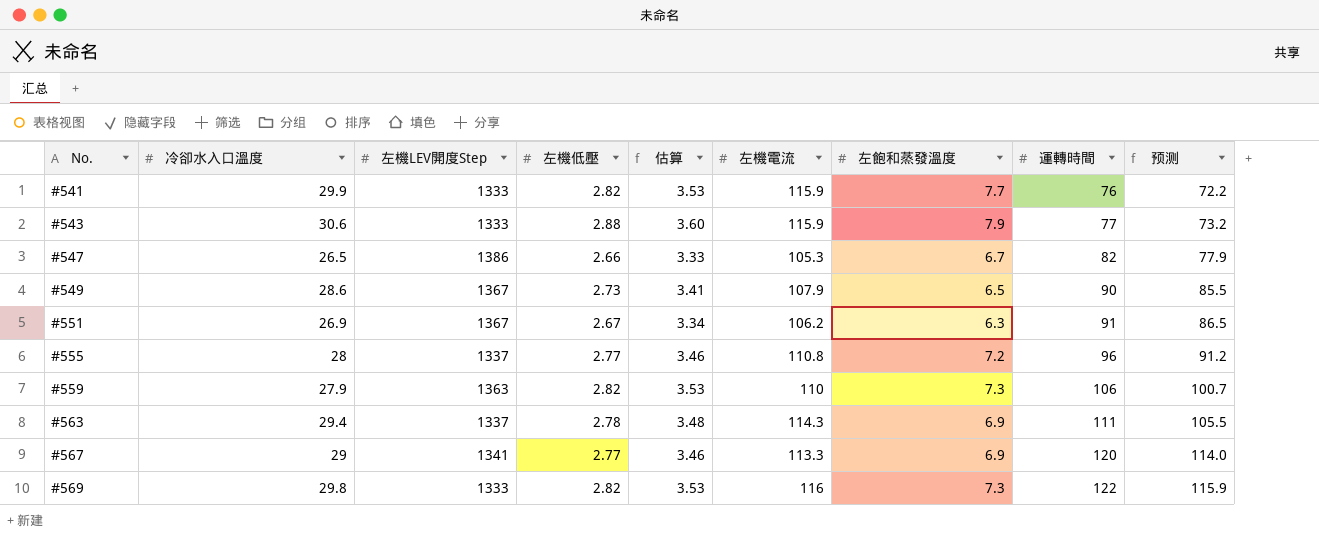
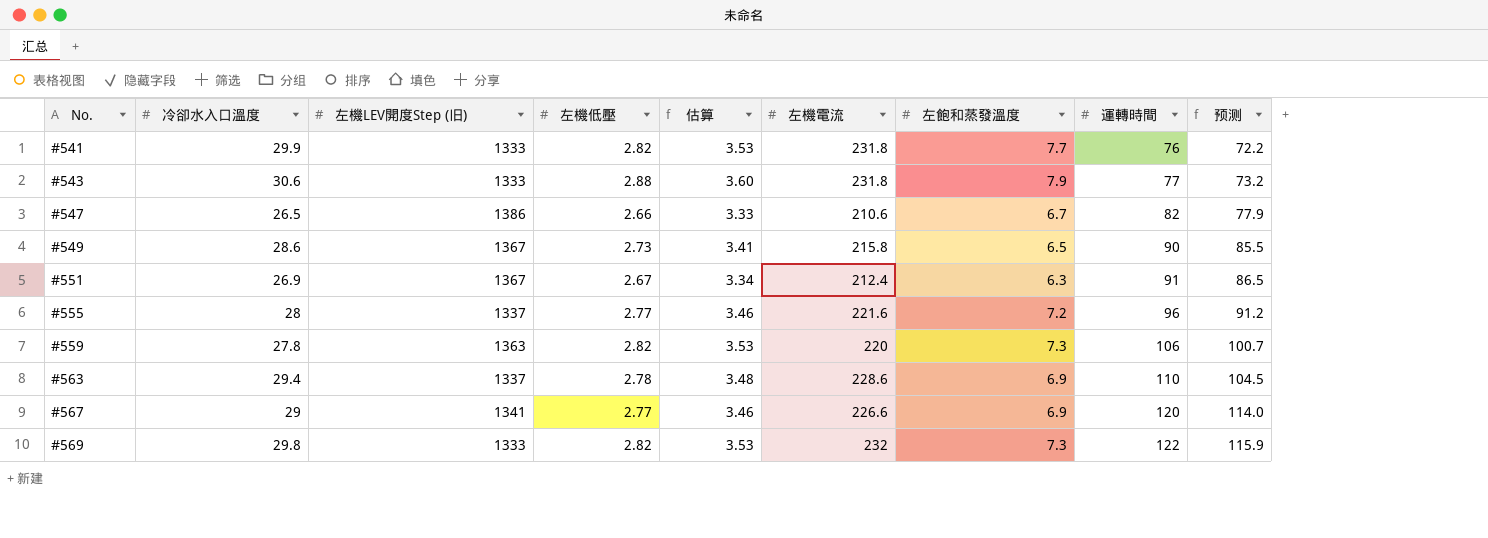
column name: 左機LEV開度Step -> 左機LEV開度Step (旧)
#541 | 左機電流: 115.9 -> 231.8
#543 | 左機電流: 115.9 -> 231.8
#547 | 左機電流: 105.3 -> 210.6
#549 | 左機電流: 107.9 -> 215.8
#551 | 左機電流: 106.2 -> 212.4
#555 | 左機電流: 110.8 -> 221.6
#559 | 冷卻水入口溫度: 27.9 -> 27.8
#559 | 左機電流: 110 -> 220
#563 | 左機電流: 114.3 -> 228.6
#563 | 運轉時間: 111 -> 110
#563 | 预测: 105.5 -> 104.5
#567 | 左機電流: 113.3 -> 226.6
#569 | 左機電流: 116 -> 232

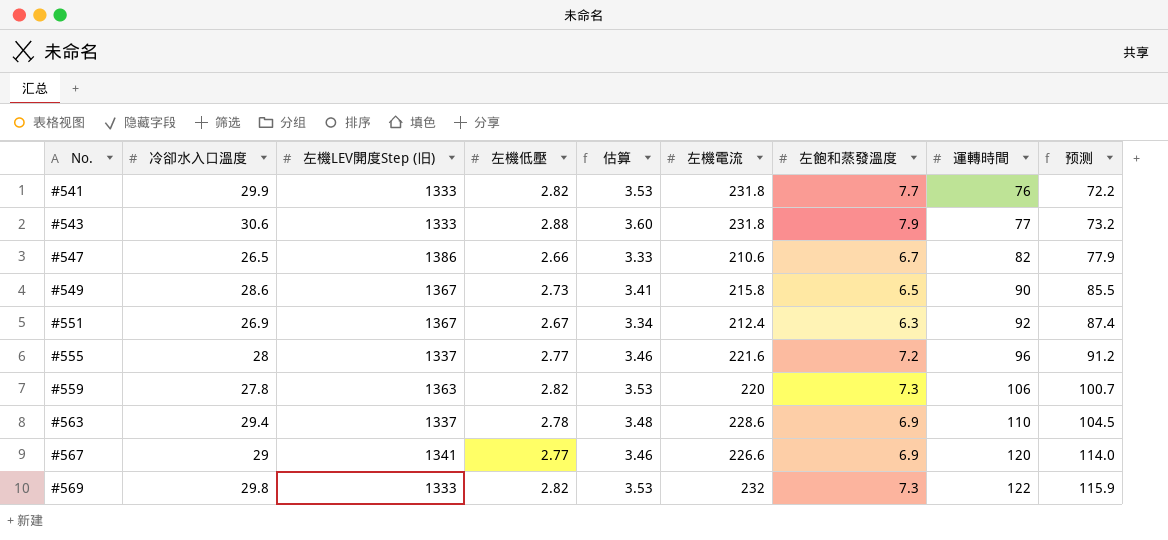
#551 | 運轉時間: 91 -> 92
#551 | 预测: 86.5 -> 87.4

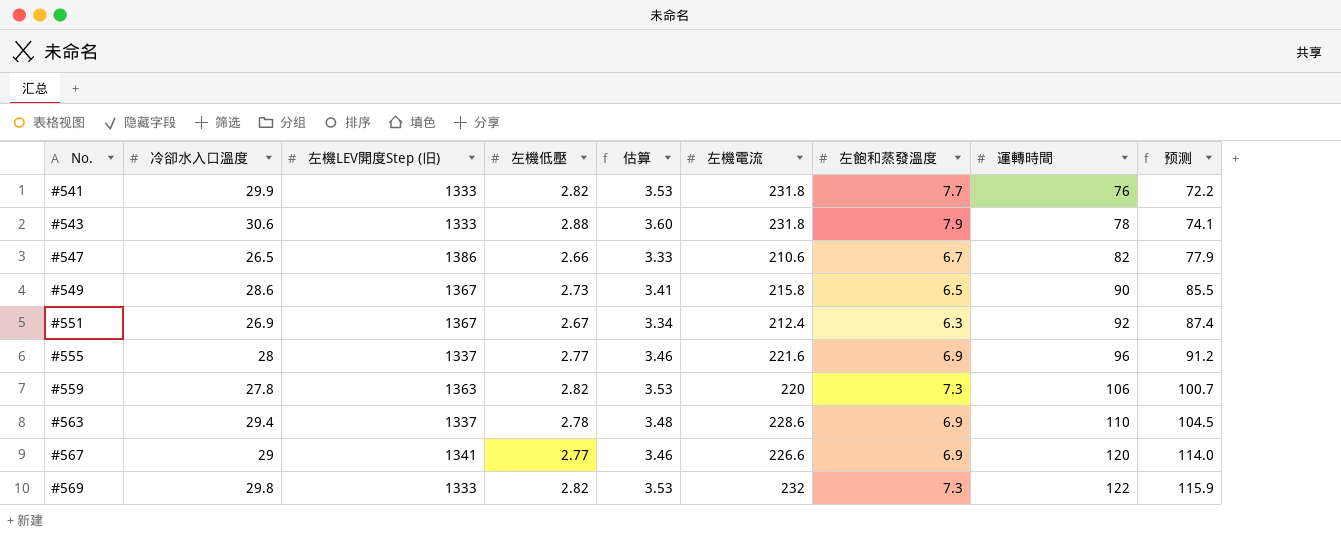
#543 | 運轉時間: 77 -> 78
#543 | 预测: 73.2 -> 74.1
#555 | 左飽和蒸發溫度: 7.2 -> 6.9

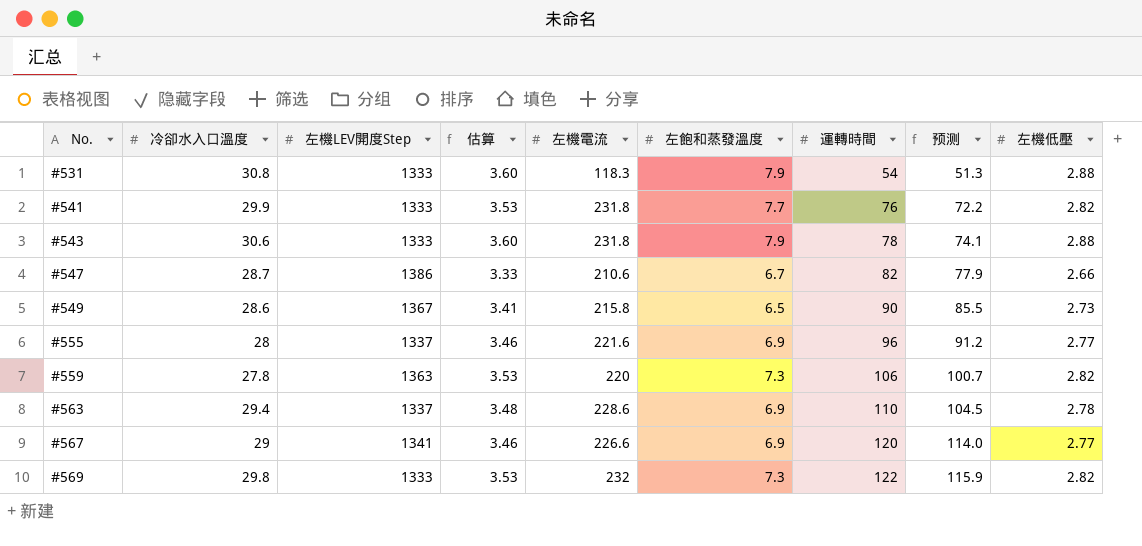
column name: 左機LEV開度Step (旧) -> 左機LEV開度Step
column 左機低壓 | position: 4 -> 9
row #551: 26.9 | 1367 | 2.67 | 3.34 | 212.4 | 6.3 | 92 | 87.4 -> none
row #531: none -> 30.8 | 1333 | 3.60 | 118.3 | 7.9 | 54 | 51.3 | 2.88
#547 | 冷卻水入口溫度: 26.5 -> 28.7

